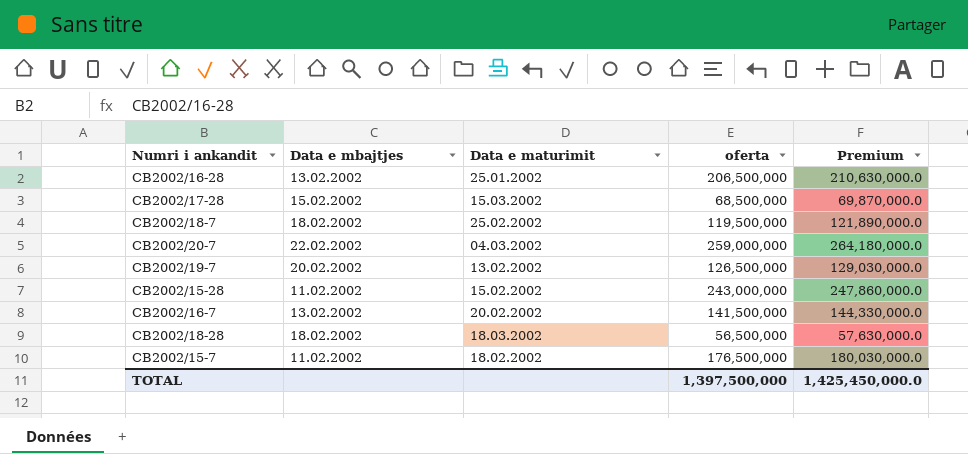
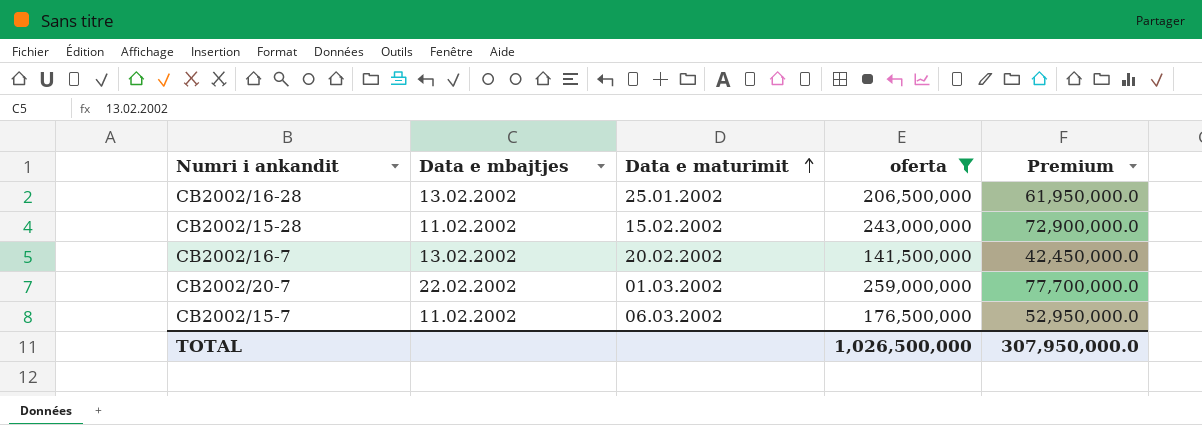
filter: none -> oferta >= 141,500,000
row order: none -> Data e maturimit ascending
column Premium | formula: [oferta] * 1.02 -> [oferta] * 0.3
CB2002/20-7 | Data e maturimit: 04.03.2002 -> 01.03.2002
CB2002/15-7 | Data e maturimit: 18.02.2002 -> 06.03.2002
TOTAL | oferta: 1,397,500,000 -> 1,026,500,000
TOTAL | Premium: 1,425,450,000.0 -> 307,950,000.0

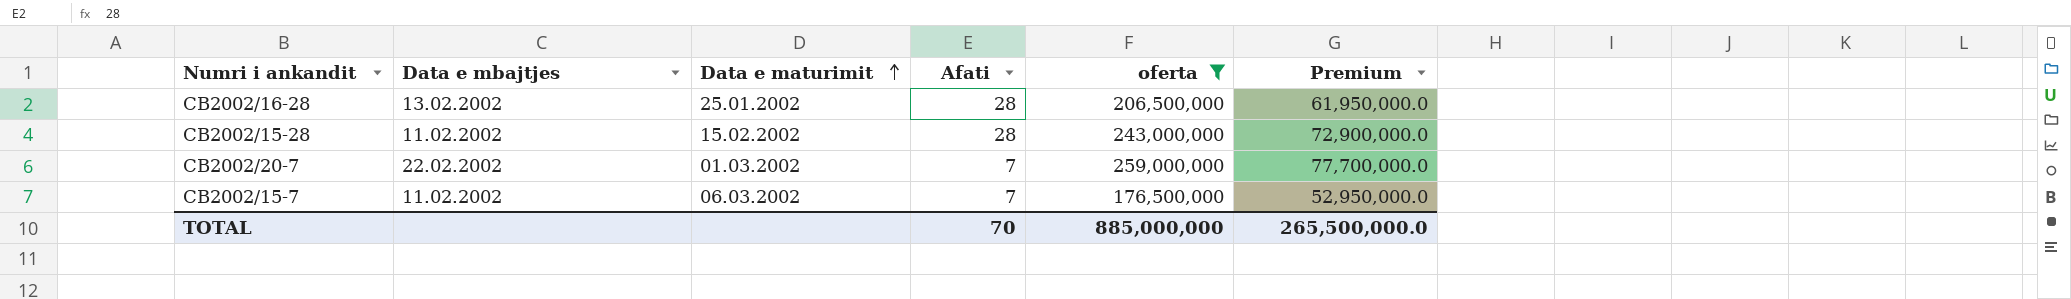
column Afati | position: none -> 4
row CB2002/16-7: 13.02.2002 | 20.02.2002 | 141,500,000 | 42,450,000.0 -> none
TOTAL | oferta: 1,026,500,000 -> 885,000,000
TOTAL | Premium: 307,950,000.0 -> 265,500,000.0

